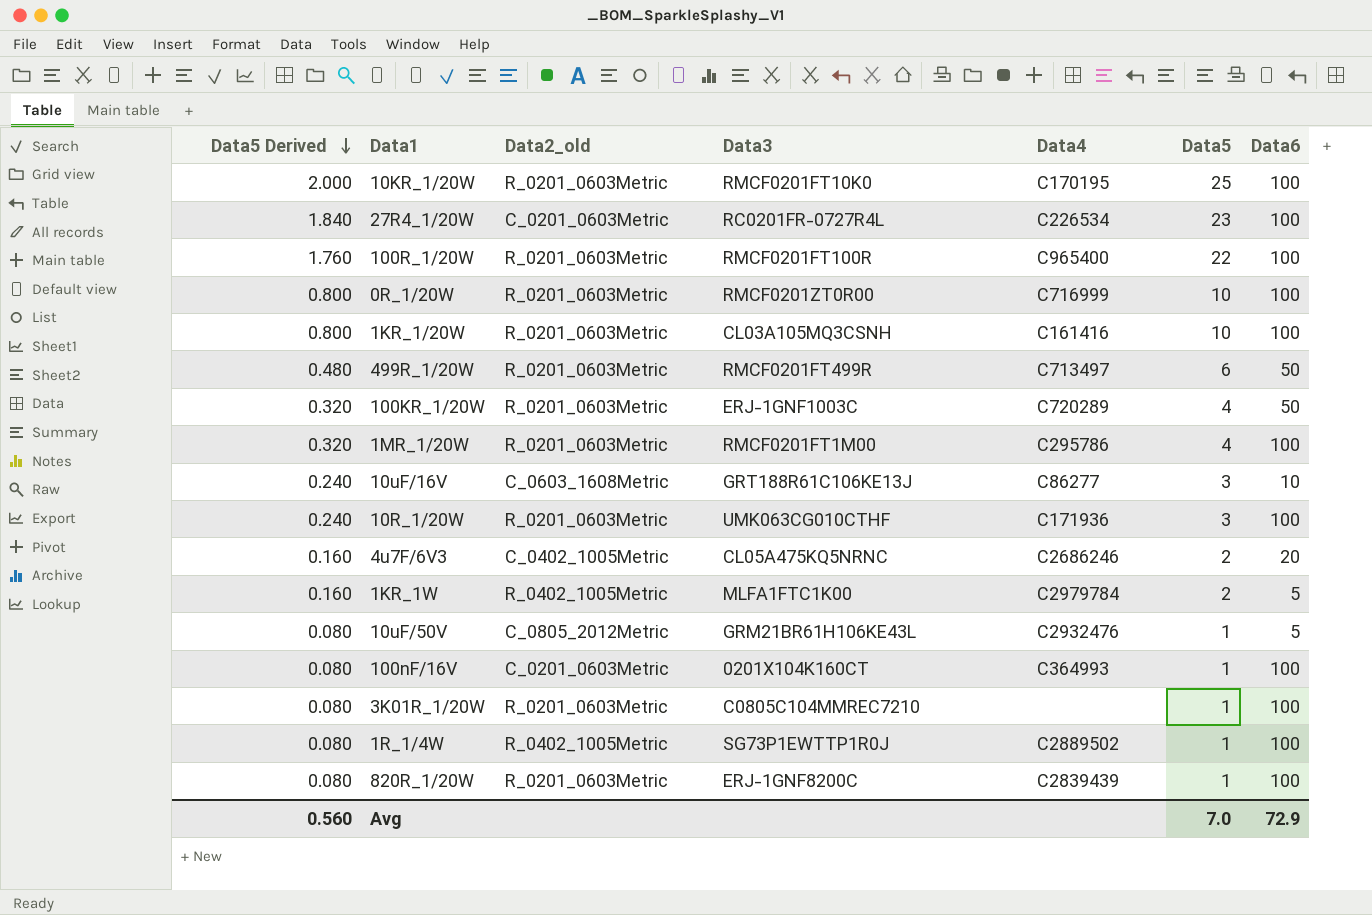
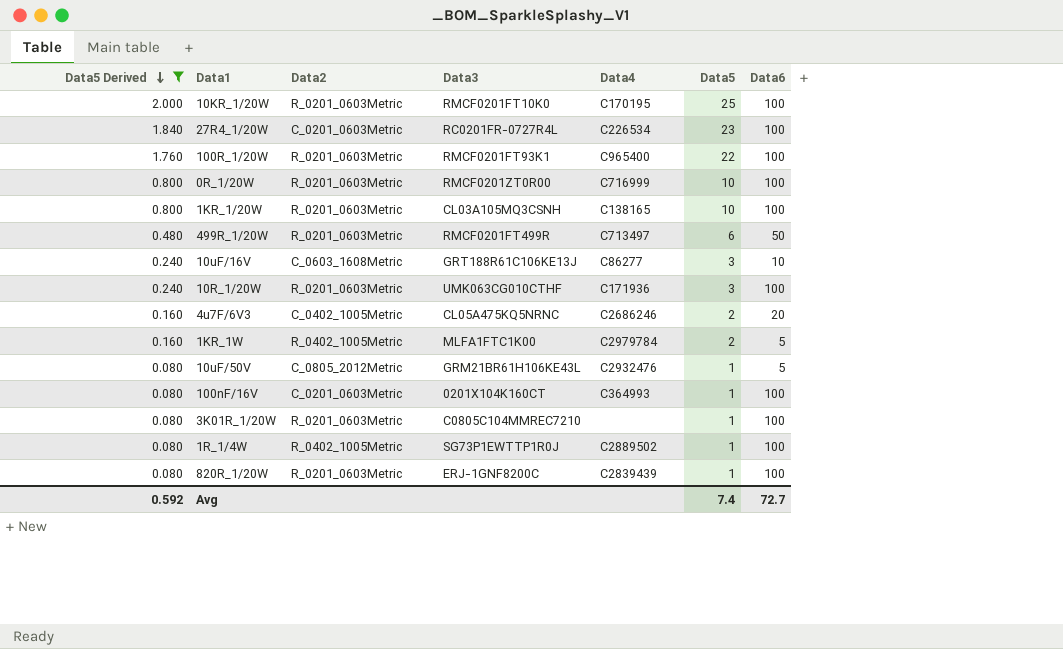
filter: none -> Data5 Derived != 0.320
column name: Data2_old -> Data2
100R_1/20W | Data3: RMCF0201FT100R -> RMCF0201FT93K1
1KR_1/20W | Data4: C161416 -> C138165
Avg | Data5 Derived: 0.560 -> 0.592
Avg | Data5: 7.0 -> 7.4
Avg | Data6: 72.9 -> 72.7

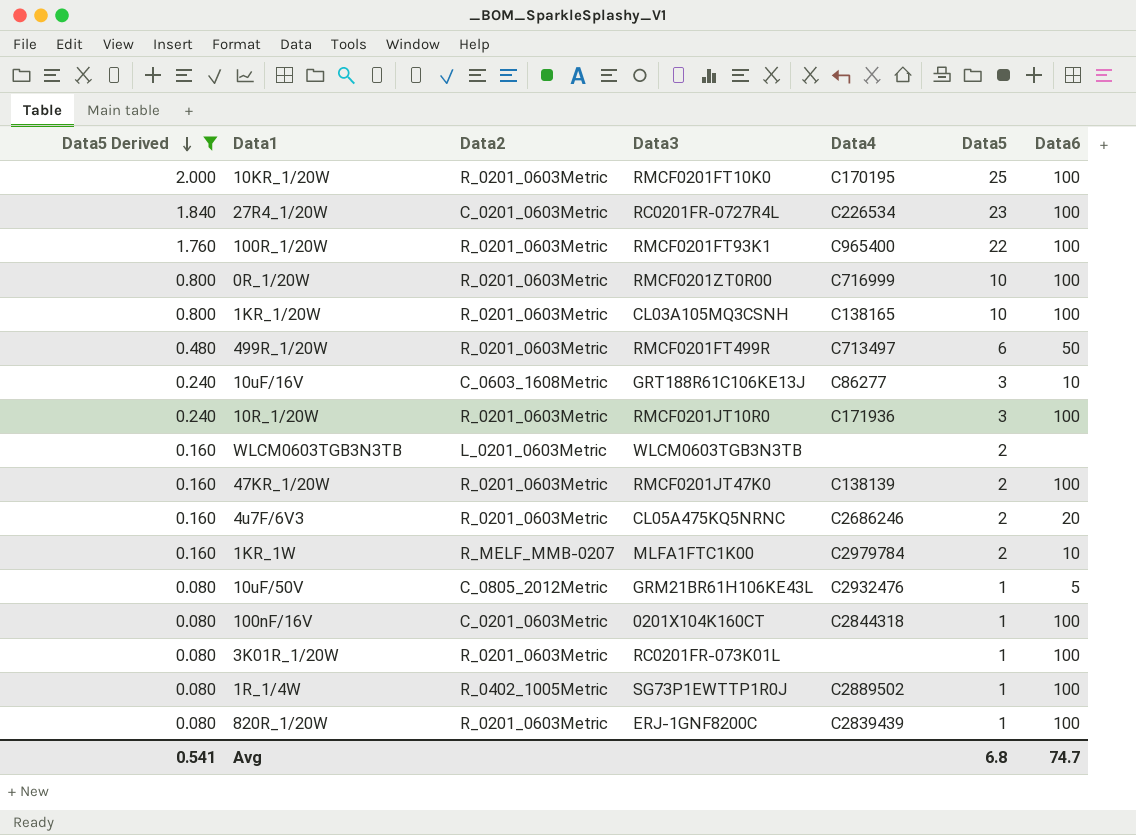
10R_1/20W | Data3: UMK063CG010CTHF -> RMCF0201JT10R0
row WLCM0603TGB3N3TB: none -> 0.160 | L_0201_0603Metric | WLCM0603TGB3N3TB | none | 2 | none
row 47KR_1/20W: none -> 0.160 | R_0201_0603Metric | RMCF0201JT47K0 | C138139 | 2 | 100
4u7F/6V3 | Data2: C_0402_1005Metric -> R_0201_0603Metric
1KR_1W | Data2: R_0402_1005Metric -> R_MELF_MMB-0207
1KR_1W | Data6: 5 -> 10
100nF/16V | Data4: C364993 -> C2844318
3K01R_1/20W | Data3: C0805C104MMREC7210 -> RC0201FR-073K01L
Avg | Data5 Derived: 0.592 -> 0.541
Avg | Data5: 7.4 -> 6.8
Avg | Data6: 72.7 -> 74.7

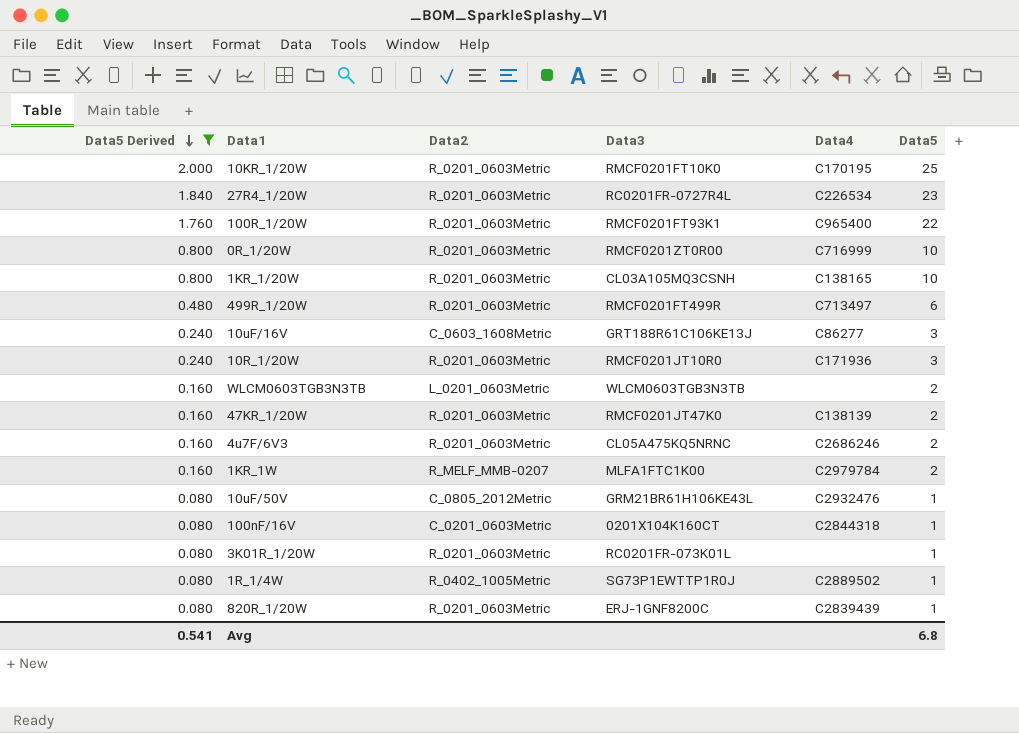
column Data6 | position: 7 -> none
27R4_1/20W | Data2: C_0201_0603Metric -> R_0201_0603Metric

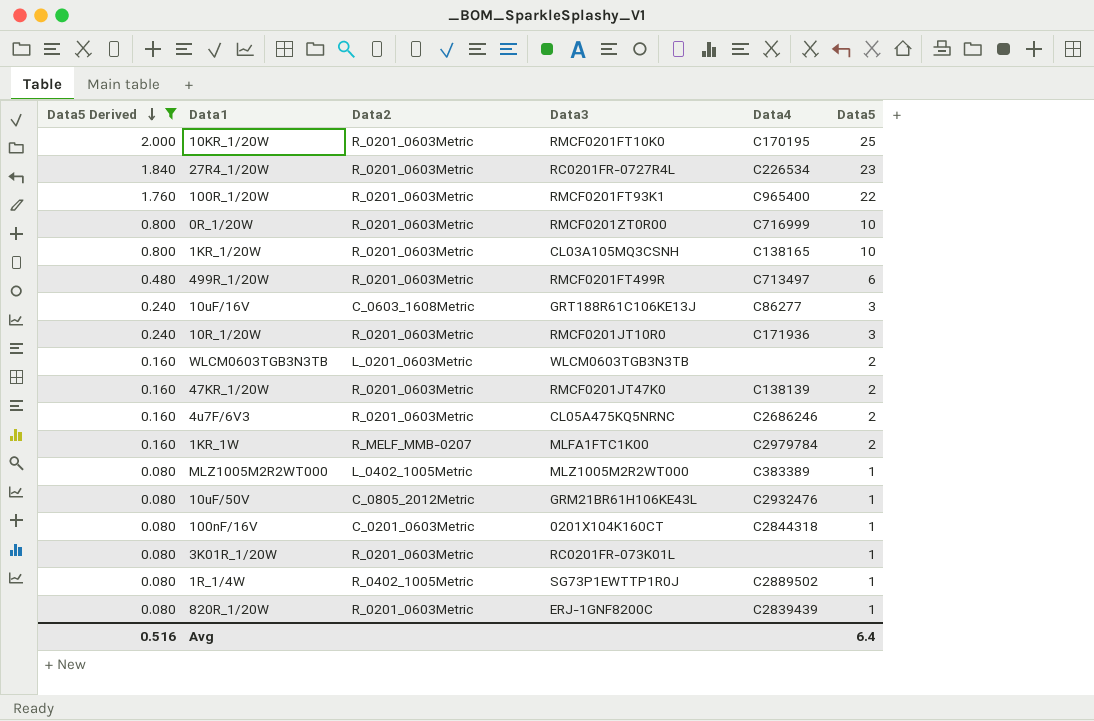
row MLZ1005M2R2WT000: none -> 0.080 | L_0402_1005Metric | MLZ1005M2R2WT000 | C383389 | 1
Avg | Data5 Derived: 0.541 -> 0.516
Avg | Data5: 6.8 -> 6.4

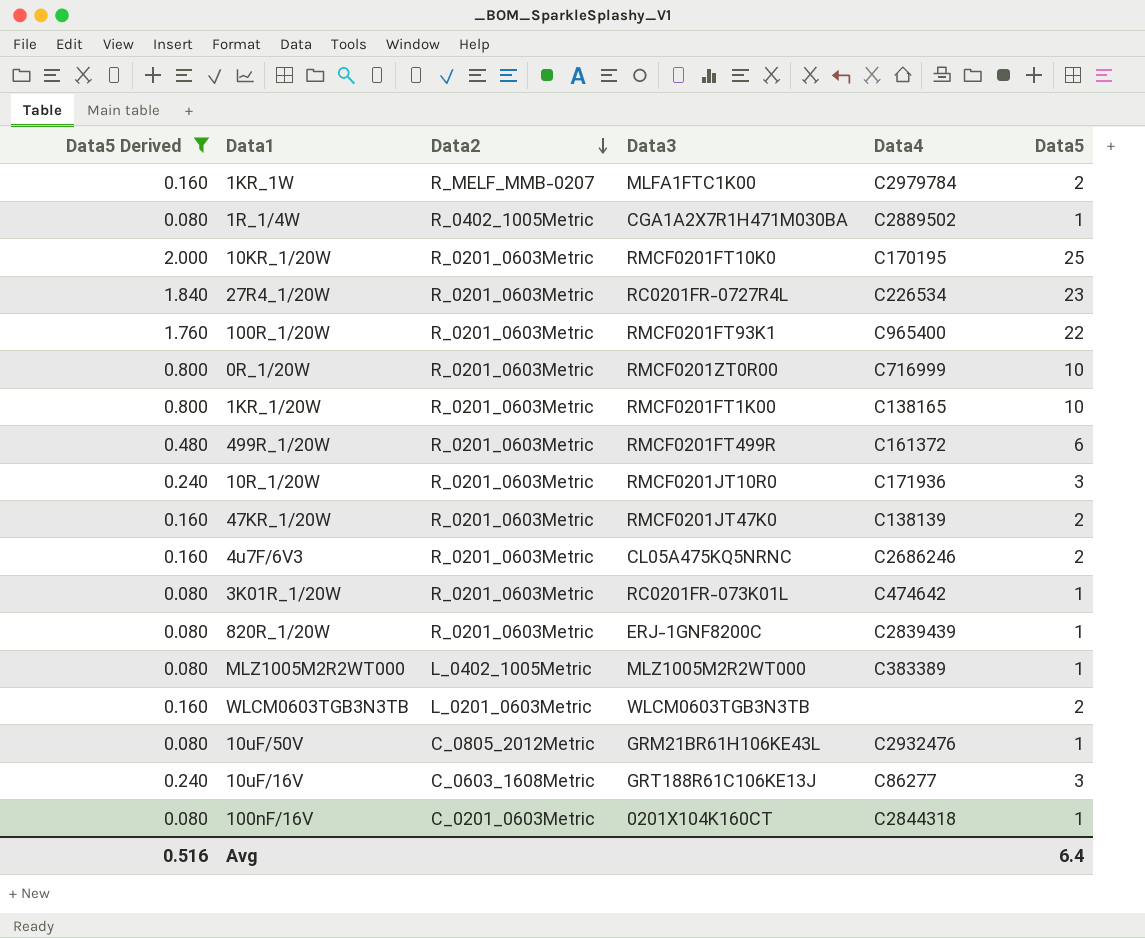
row order: Data5 Derived descending -> Data2 descending
1R_1/4W | Data3: SG73P1EWTTP1R0J -> CGA1A2X7R1H471M030BA
1KR_1/20W | Data3: CL03A105MQ3CSNH -> RMCF0201FT1K00
499R_1/20W | Data4: C713497 -> C161372
3K01R_1/20W | Data4: none -> C474642

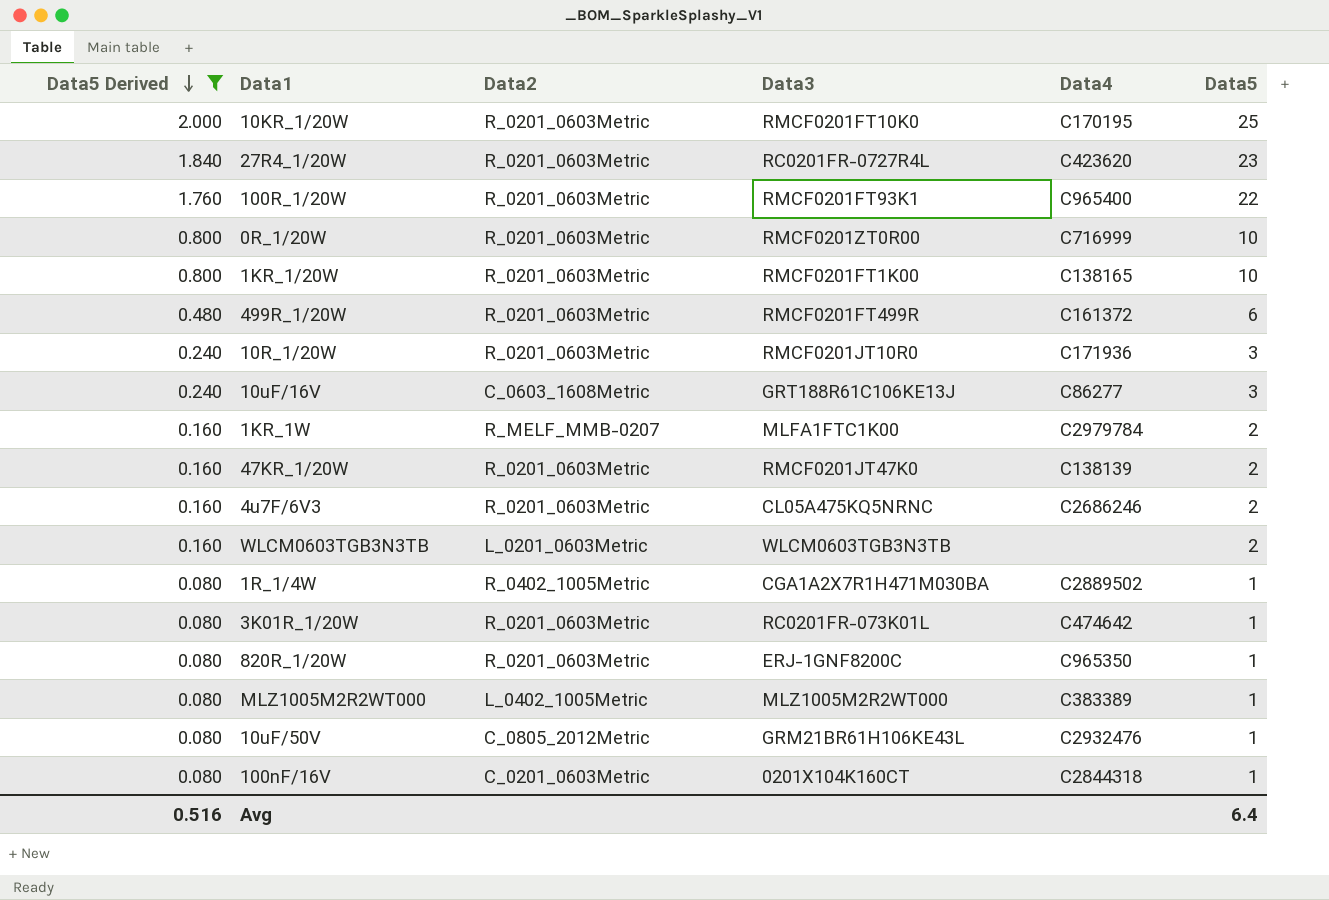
row order: Data2 descending -> Data5 Derived descending
27R4_1/20W | Data4: C226534 -> C423620
820R_1/20W | Data4: C2839439 -> C965350

